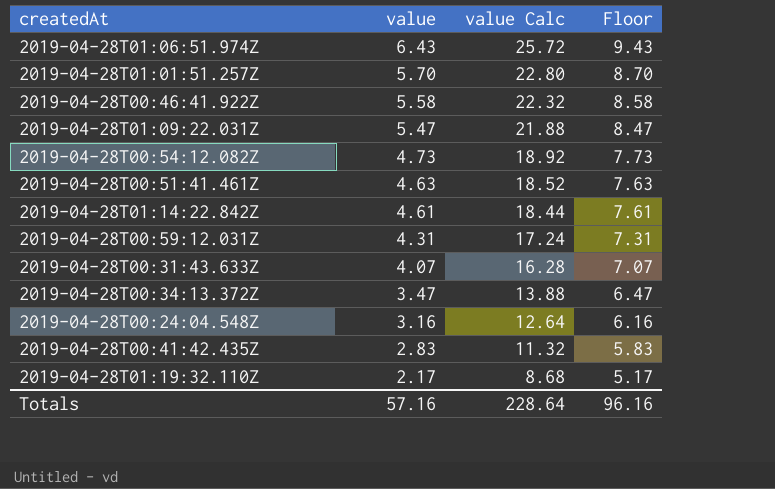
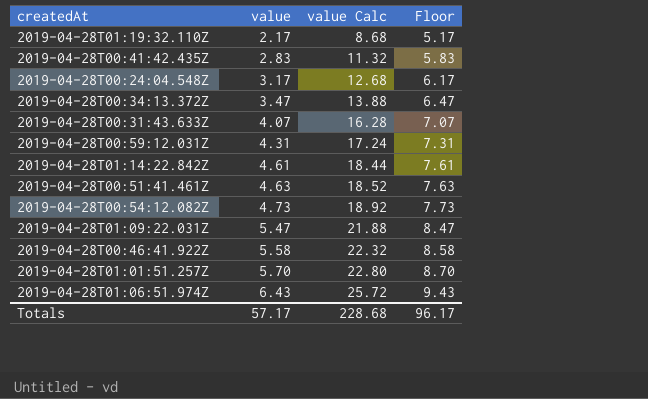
row order: value descending -> value ascending
2019-04-28T00:24:04.548Z | value: 3.16 -> 3.17
2019-04-28T00:24:04.548Z | value Calc: 12.64 -> 12.68
2019-04-28T00:24:04.548Z | Floor: 6.16 -> 6.17
Totals | value: 57.16 -> 57.17
Totals | value Calc: 228.64 -> 228.68
Totals | Floor: 96.16 -> 96.17

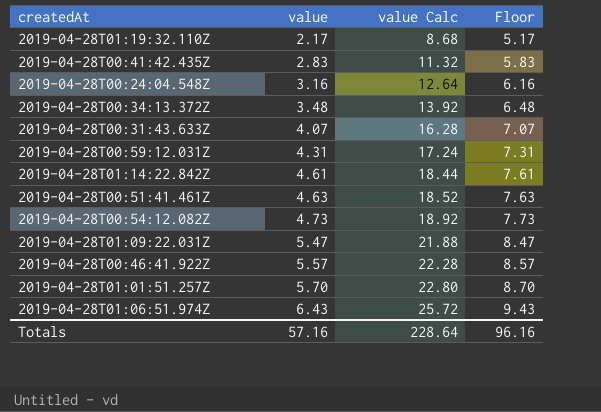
2019-04-28T00:24:04.548Z | value: 3.17 -> 3.16
2019-04-28T00:24:04.548Z | value Calc: 12.68 -> 12.64
2019-04-28T00:24:04.548Z | Floor: 6.17 -> 6.16
2019-04-28T00:34:13.372Z | value: 3.47 -> 3.48
2019-04-28T00:34:13.372Z | value Calc: 13.88 -> 13.92
2019-04-28T00:34:13.372Z | Floor: 6.47 -> 6.48
2019-04-28T00:46:41.922Z | value: 5.58 -> 5.57
2019-04-28T00:46:41.922Z | value Calc: 22.32 -> 22.28
2019-04-28T00:46:41.922Z | Floor: 8.58 -> 8.57
Totals | value: 57.17 -> 57.16
Totals | value Calc: 228.68 -> 228.64
Totals | Floor: 96.17 -> 96.16

